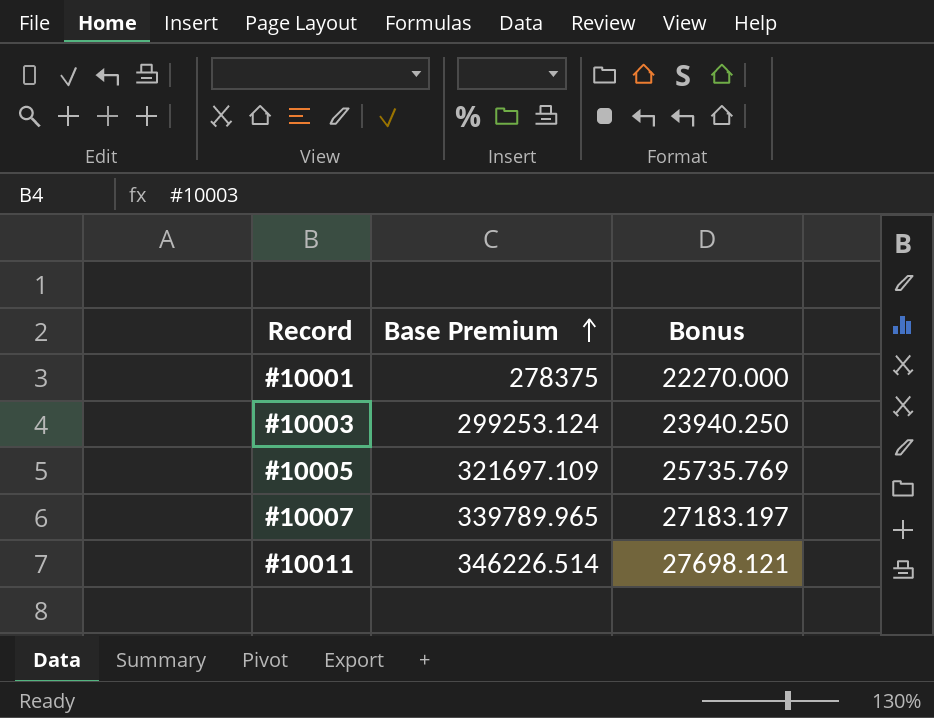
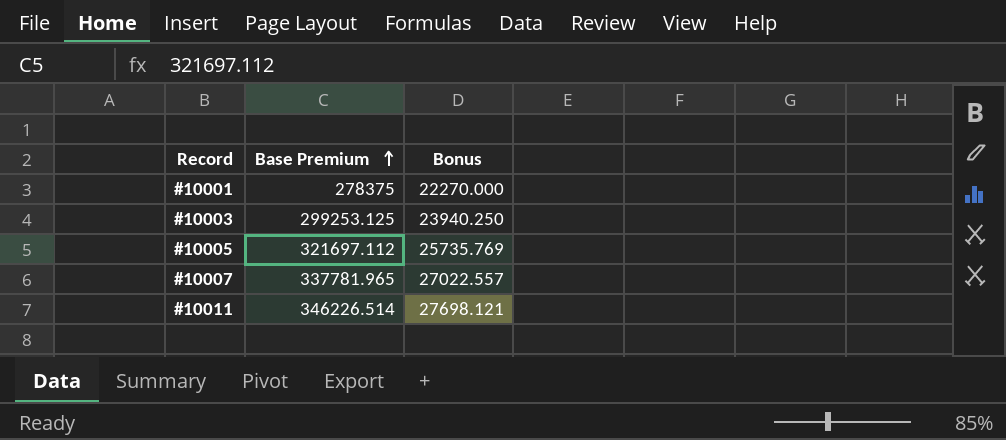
#10003 | Base Premium: 299253.124 -> 299253.125
#10005 | Base Premium: 321697.109 -> 321697.112
#10007 | Base Premium: 339789.965 -> 337781.965
#10007 | Bonus: 27183.197 -> 27022.557

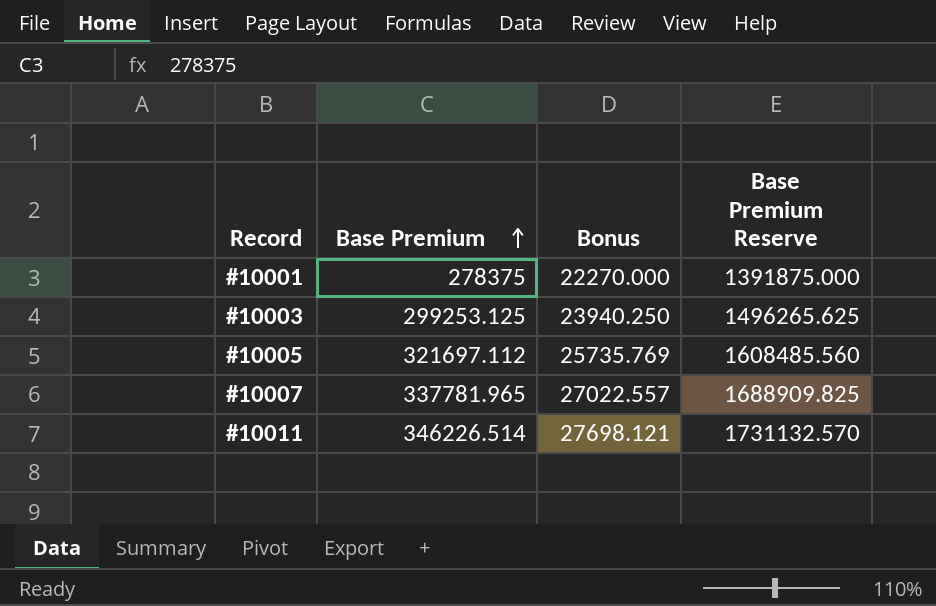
column Base Premium Reserve | formula: none -> [Base Premium] * 5

